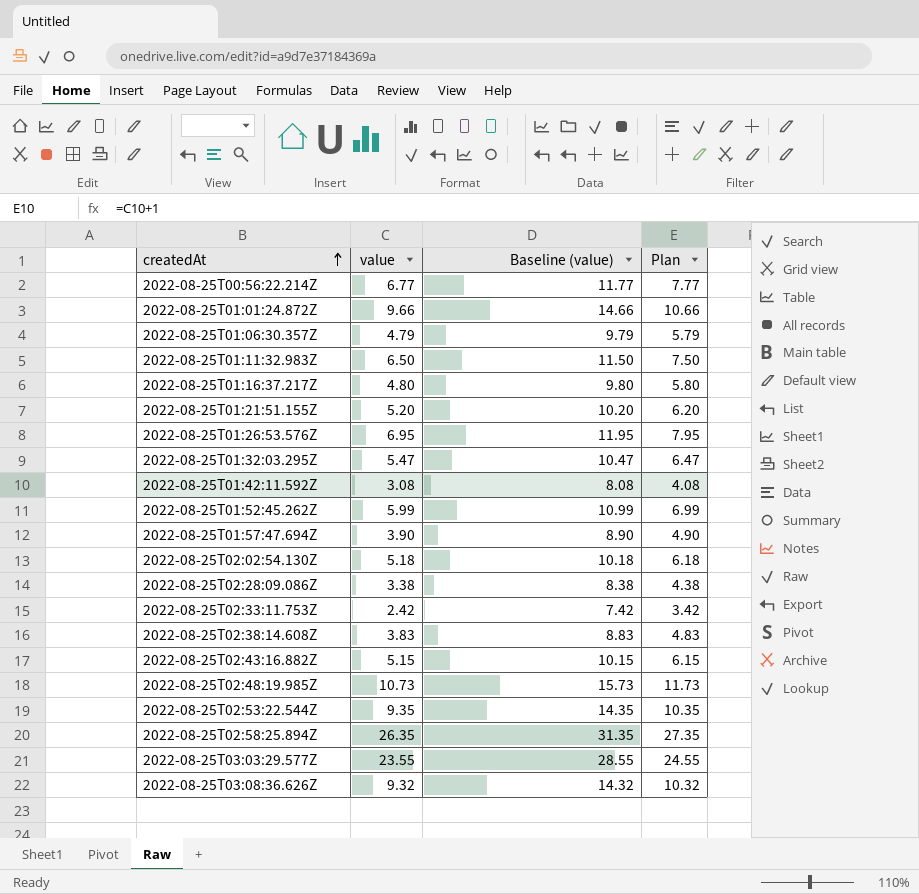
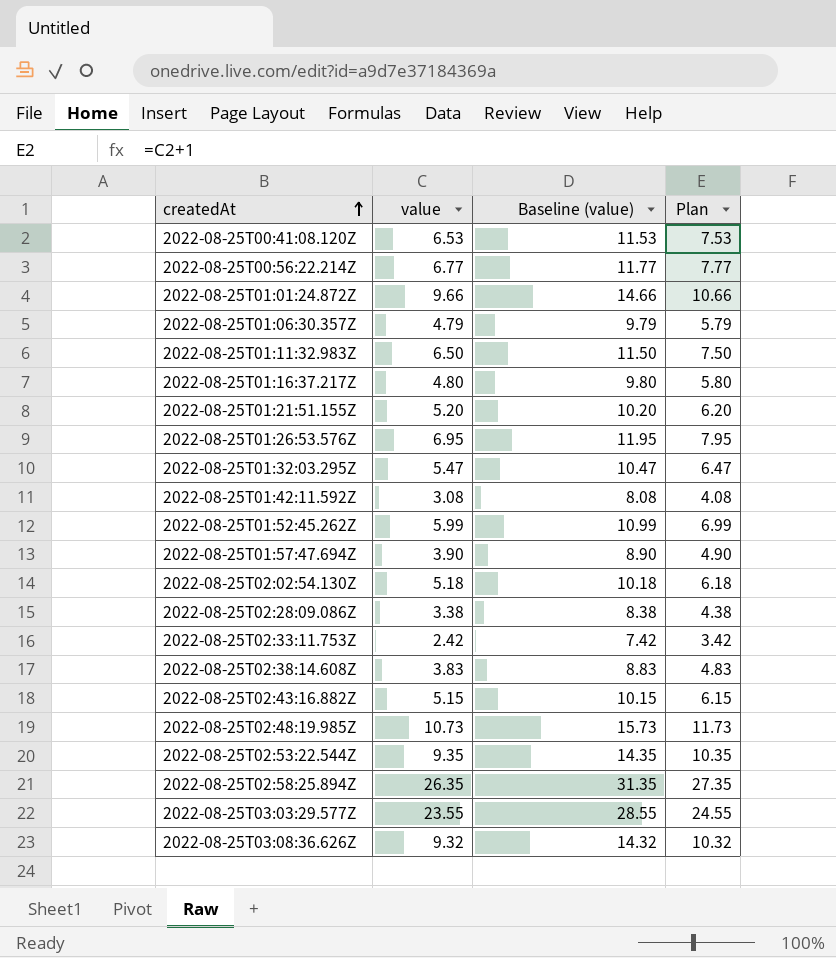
row 2022-08-25T00:41:08.120Z: none -> 6.53 | 11.53 | 7.53

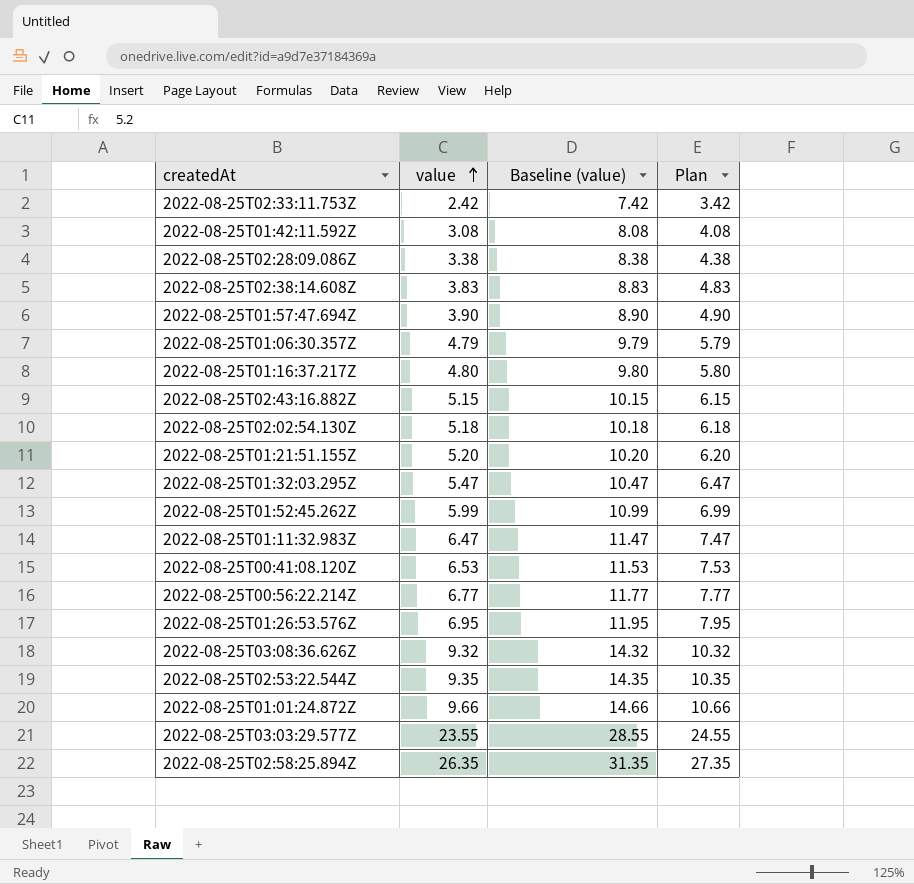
row order: createdAt ascending -> value ascending
row 2022-08-25T02:48:19.985Z: 10.73 | 15.73 | 11.73 -> none
2022-08-25T01:11:32.983Z | value: 6.50 -> 6.47
2022-08-25T01:11:32.983Z | Baseline (value): 11.50 -> 11.47
2022-08-25T01:11:32.983Z | Plan: 7.50 -> 7.47

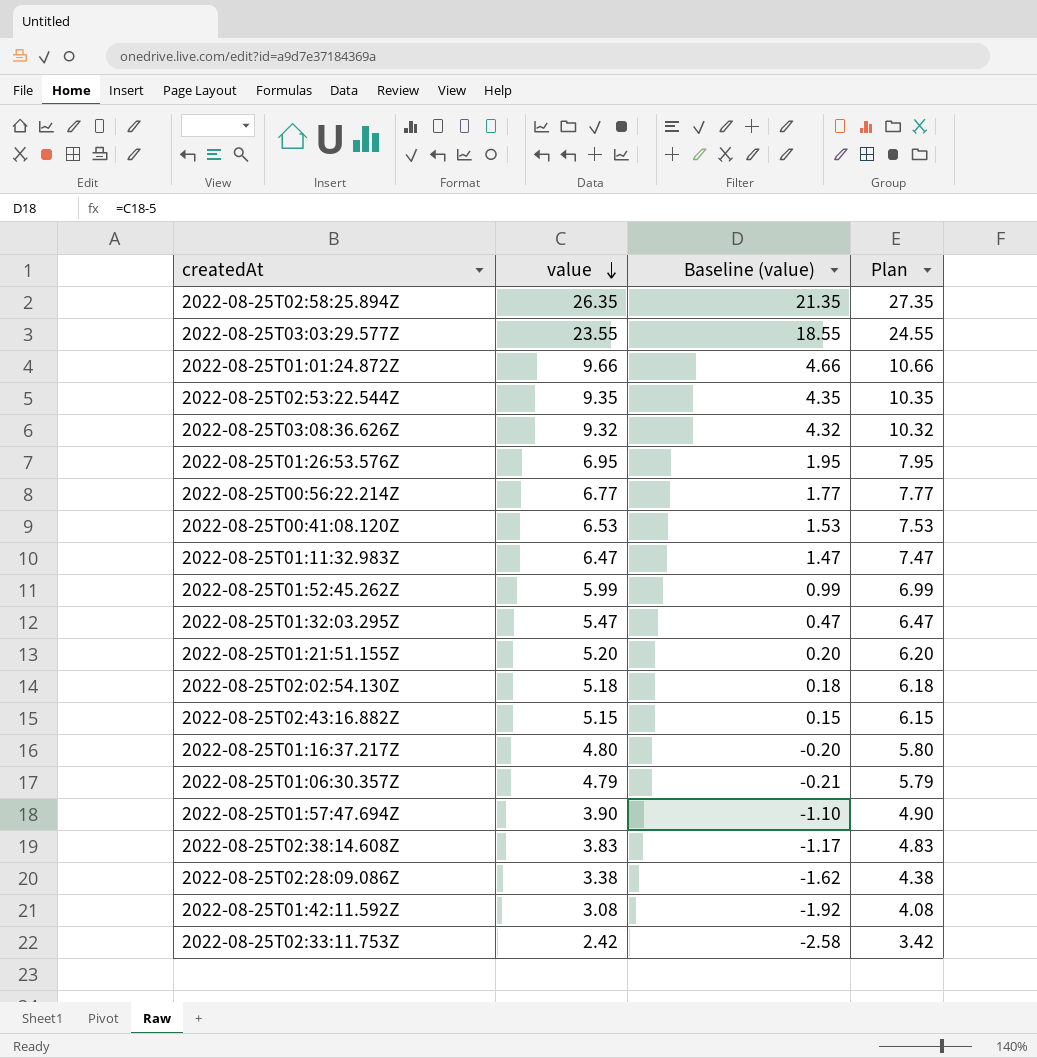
row order: value ascending -> value descending
column Baseline (value) | formula: [value] + 5 -> [value] - 5

